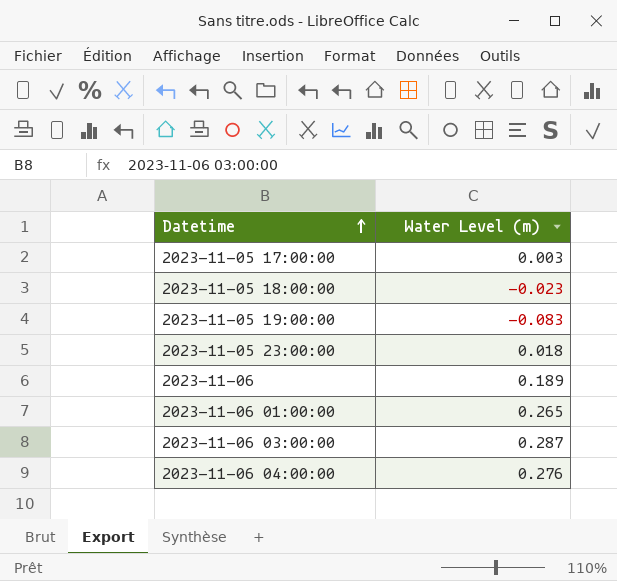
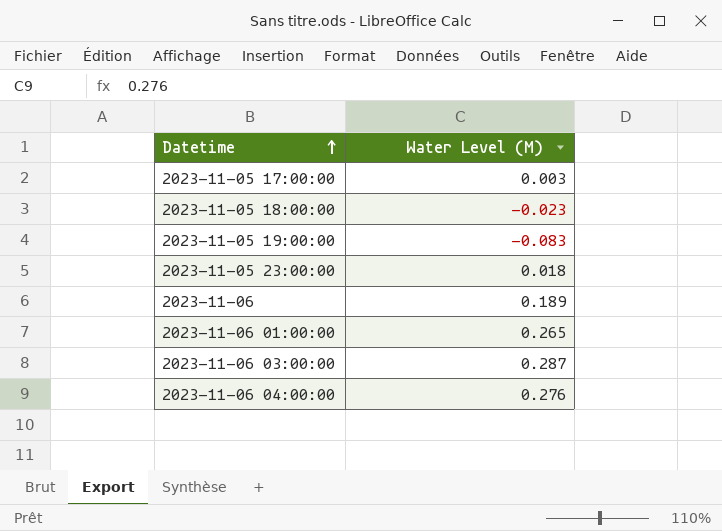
column name: Water Level (m) -> Water Level (M)

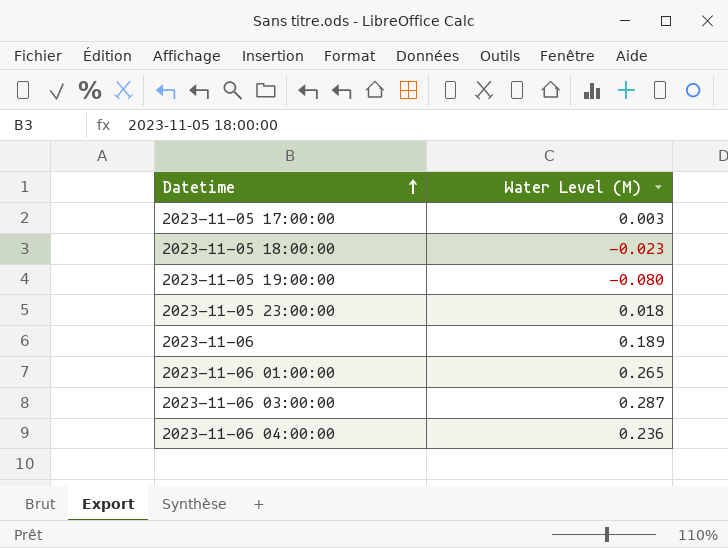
2023-11-05 19:00:00 | Water Level (M): -0.083 -> -0.080
2023-11-06 04:00:00 | Water Level (M): 0.276 -> 0.236

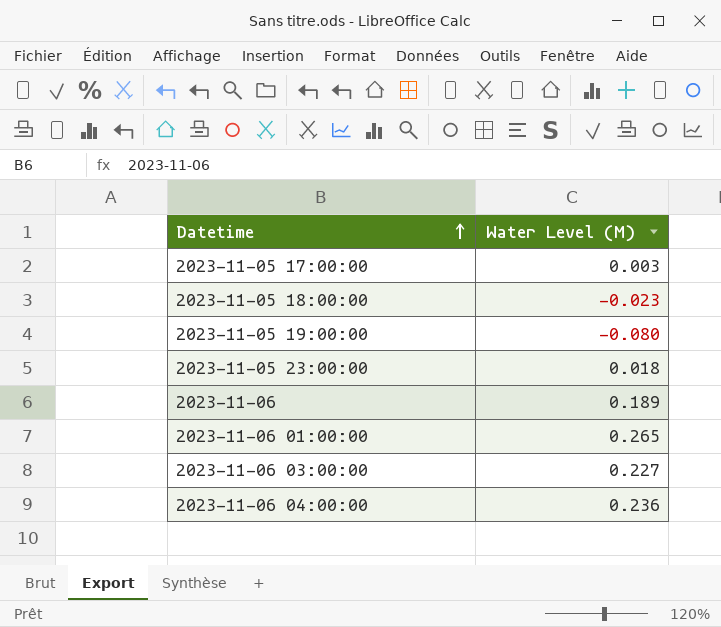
2023-11-06 03:00:00 | Water Level (M): 0.287 -> 0.227

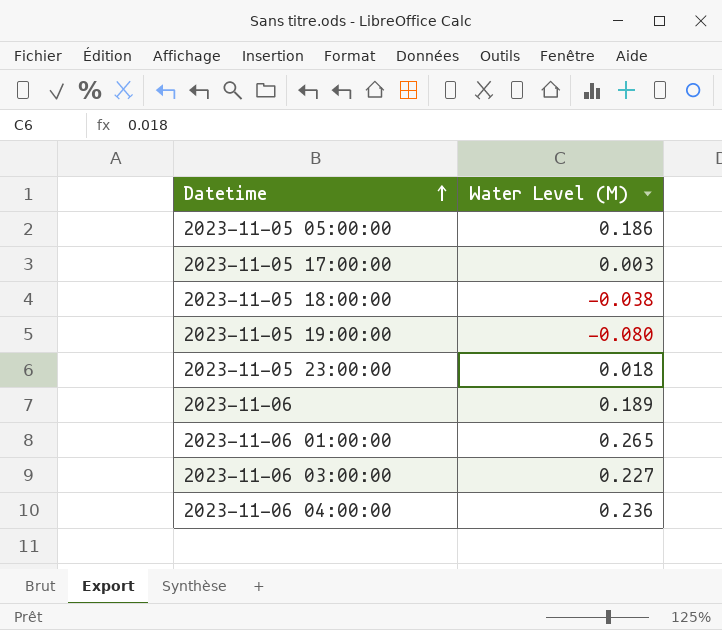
row 2023-11-05 05:00:00: none -> 0.186
2023-11-05 18:00:00 | Water Level (M): -0.023 -> -0.038

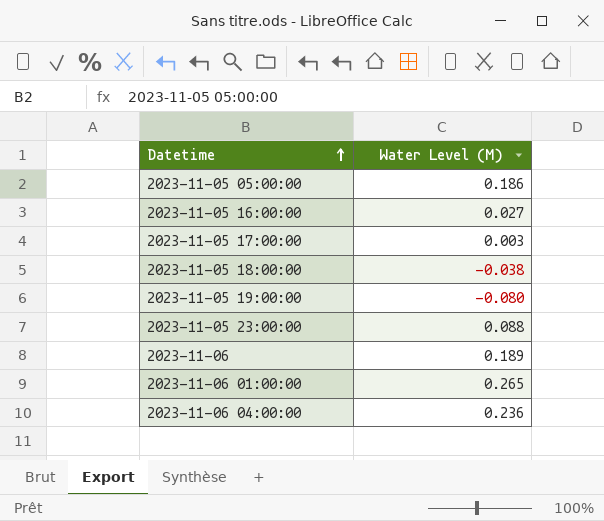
row 2023-11-06 03:00:00: 0.227 -> none
row 2023-11-05 16:00:00: none -> 0.027
2023-11-05 23:00:00 | Water Level (M): 0.018 -> 0.088

